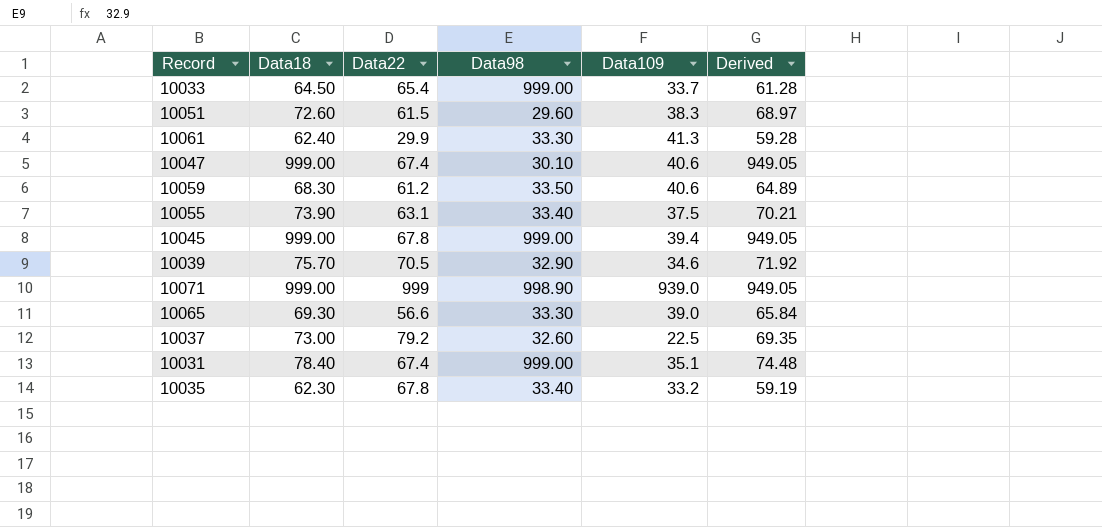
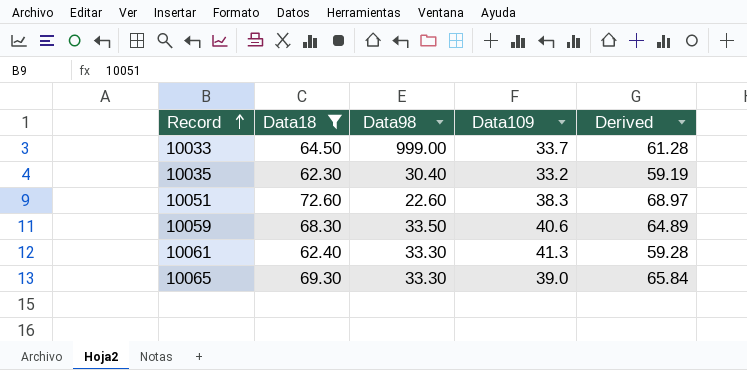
filter: none -> Data18 <= 72.60
row order: none -> Record ascending
column Data22 | position: 3 -> none
10035 | Data98: 33.40 -> 30.40
10051 | Data98: 29.60 -> 22.60

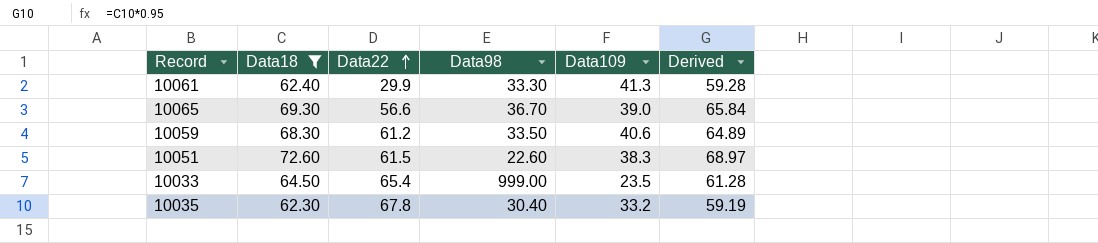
row order: Record ascending -> Data22 ascending
column Data22 | position: none -> 3
10065 | Data98: 33.30 -> 36.70
10033 | Data109: 33.7 -> 23.5

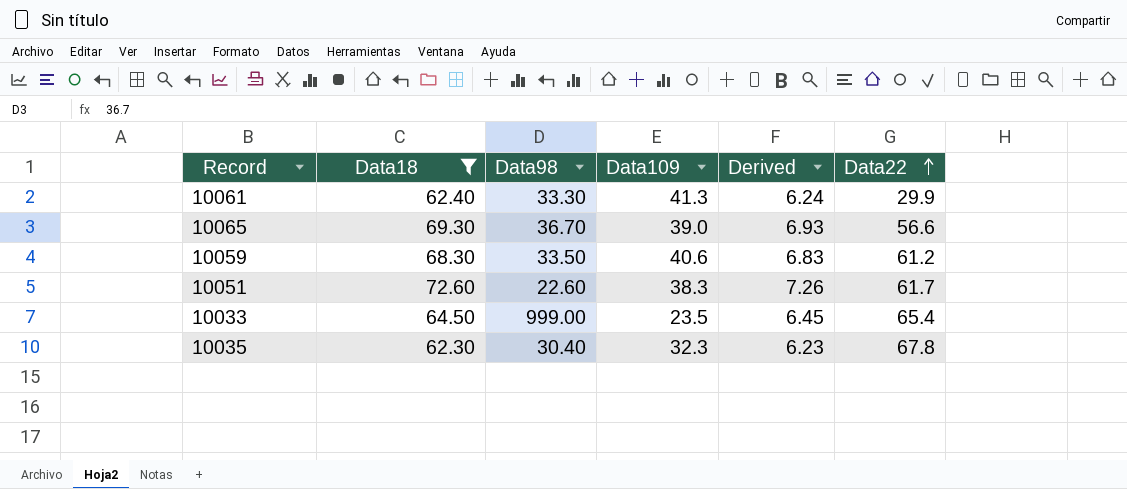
column Derived | formula: [Data18] * 0.95 -> [Data18] * 0.1
column Data22 | position: 3 -> 6
10051 | Data22: 61.5 -> 61.7
10035 | Data109: 33.2 -> 32.3

